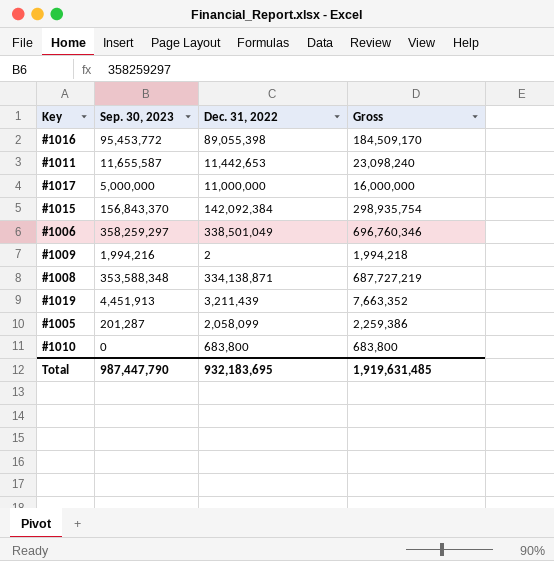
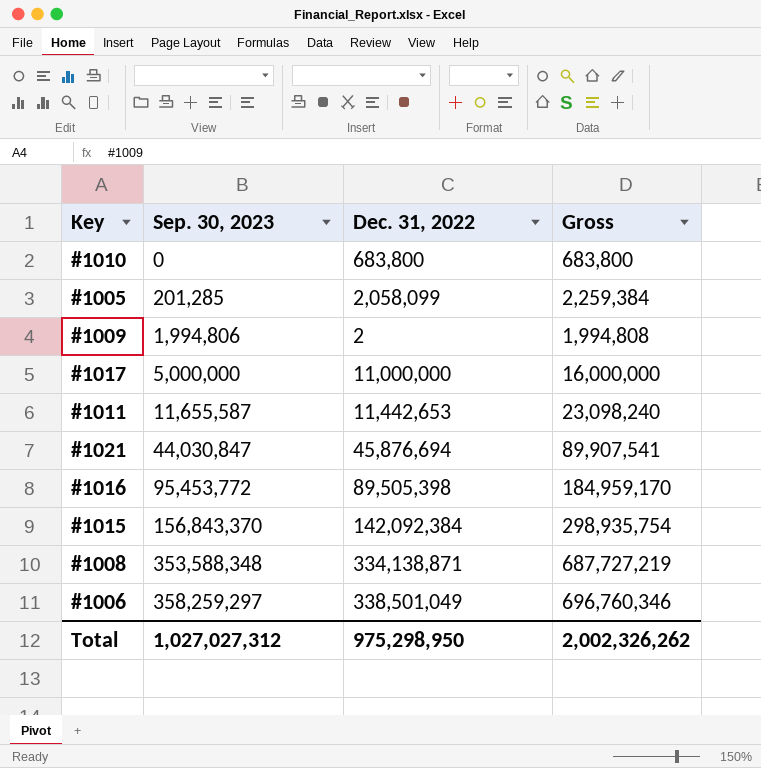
row order: none -> Sep. 30, 2023 ascending
row #1019: 4,451,913 | 3,211,439 | 7,663,352 -> none
#1005 | Sep. 30, 2023: 201,287 -> 201,285
#1005 | Gross: 2,259,386 -> 2,259,384
#1009 | Sep. 30, 2023: 1,994,216 -> 1,994,806
#1009 | Gross: 1,994,218 -> 1,994,808
row #1021: none -> 44,030,847 | 45,876,694 | 89,907,541
#1016 | Dec. 31, 2022: 89,055,398 -> 89,505,398
#1016 | Gross: 184,509,170 -> 184,959,170
Total | Sep. 30, 2023: 987,447,790 -> 1,027,027,312
Total | Dec. 31, 2022: 932,183,695 -> 975,298,950
Total | Gross: 1,919,631,485 -> 2,002,326,262

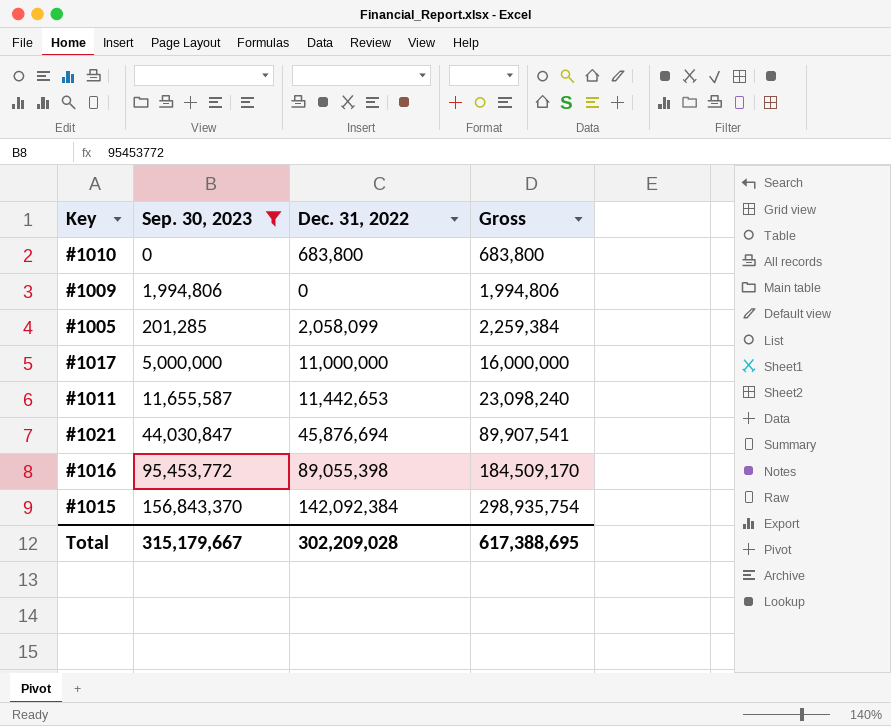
filter: none -> Sep. 30, 2023 <= 156,843,370
row order: Sep. 30, 2023 ascending -> Gross ascending
#1009 | Dec. 31, 2022: 2 -> 0
#1009 | Gross: 1,994,808 -> 1,994,806
#1016 | Dec. 31, 2022: 89,505,398 -> 89,055,398
#1016 | Gross: 184,959,170 -> 184,509,170
Total | Sep. 30, 2023: 1,027,027,312 -> 315,179,667
Total | Dec. 31, 2022: 975,298,950 -> 302,209,028
Total | Gross: 2,002,326,262 -> 617,388,695

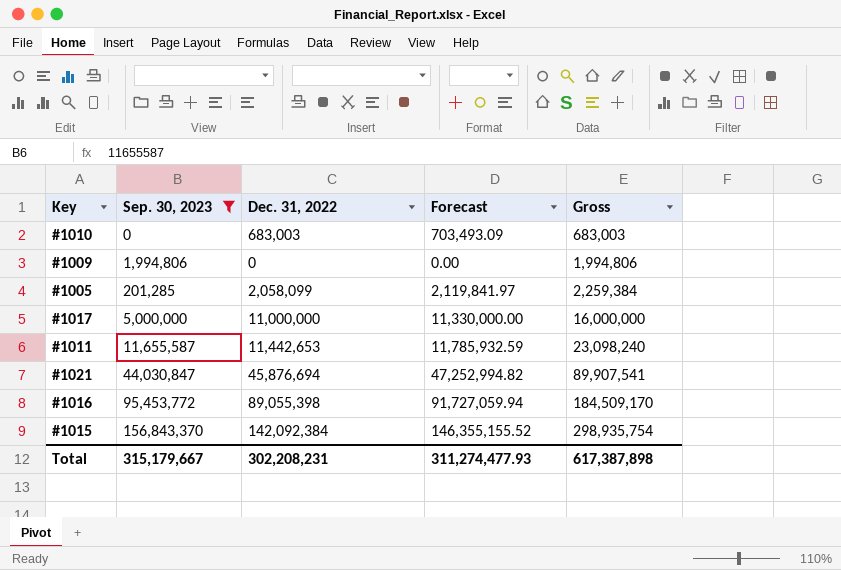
column Forecast | formula: none -> [Dec. 31, 2022] * 1.03
#1010 | Dec. 31, 2022: 683,800 -> 683,003
#1010 | Gross: 683,800 -> 683,003
Total | Dec. 31, 2022: 302,209,028 -> 302,208,231
Total | Gross: 617,388,695 -> 617,387,898

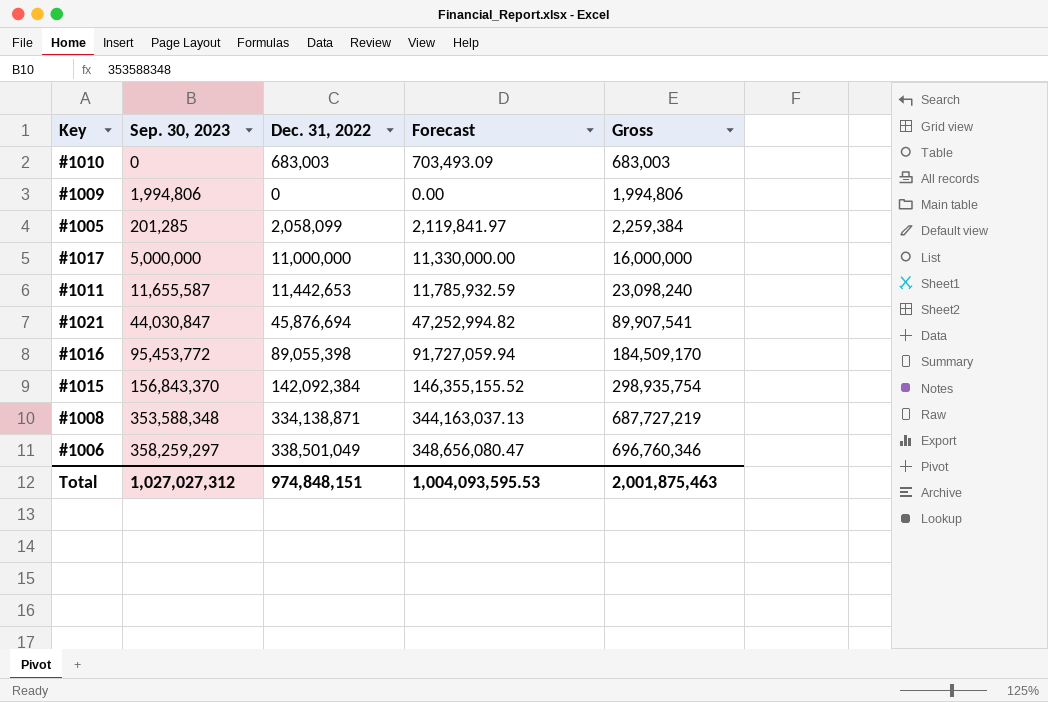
filter: Sep. 30, 2023 <= 156,843,370 -> none
Total | Sep. 30, 2023: 315,179,667 -> 1,027,027,312
Total | Dec. 31, 2022: 302,208,231 -> 974,848,151
Total | Forecast: 311,274,477.93 -> 1,004,093,595.53
Total | Gross: 617,387,898 -> 2,001,875,463

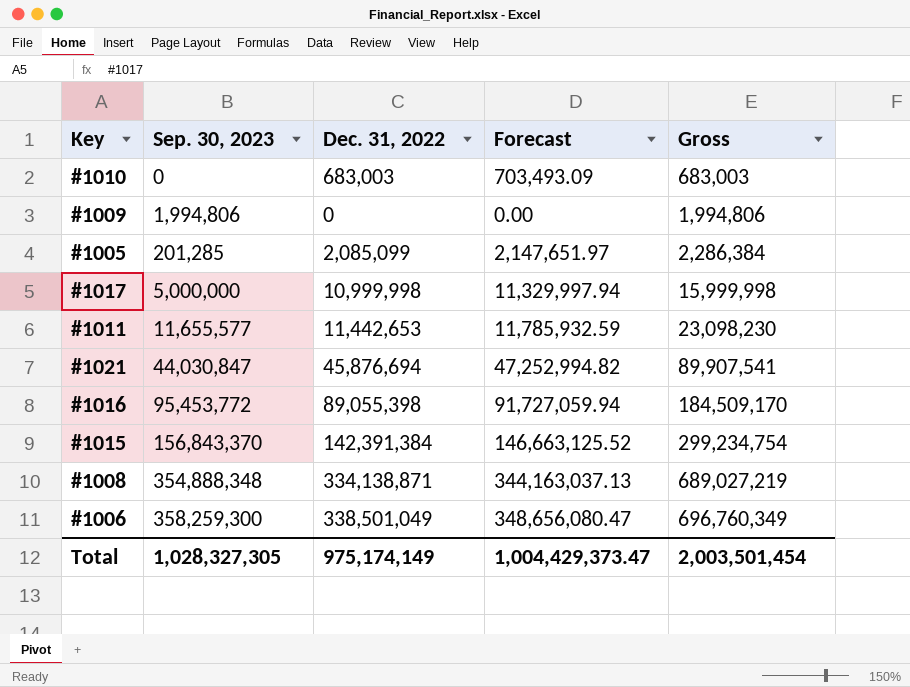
#1005 | Dec. 31, 2022: 2,058,099 -> 2,085,099
#1005 | Forecast: 2,119,841.97 -> 2,147,651.97
#1005 | Gross: 2,259,384 -> 2,286,384
#1017 | Dec. 31, 2022: 11,000,000 -> 10,999,998
#1017 | Forecast: 11,330,000.00 -> 11,329,997.94
#1017 | Gross: 16,000,000 -> 15,999,998
#1011 | Sep. 30, 2023: 11,655,587 -> 11,655,577
#1011 | Gross: 23,098,240 -> 23,098,230
#1015 | Dec. 31, 2022: 142,092,384 -> 142,391,384
#1015 | Forecast: 146,355,155.52 -> 146,663,125.52
#1015 | Gross: 298,935,754 -> 299,234,754
#1008 | Sep. 30, 2023: 353,588,348 -> 354,888,348
#1008 | Gross: 687,727,219 -> 689,027,219
#1006 | Sep. 30, 2023: 358,259,297 -> 358,259,300
#1006 | Gross: 696,760,346 -> 696,760,349
Total | Sep. 30, 2023: 1,027,027,312 -> 1,028,327,305
Total | Dec. 31, 2022: 974,848,151 -> 975,174,149
Total | Forecast: 1,004,093,595.53 -> 1,004,429,373.47
Total | Gross: 2,001,875,463 -> 2,003,501,454

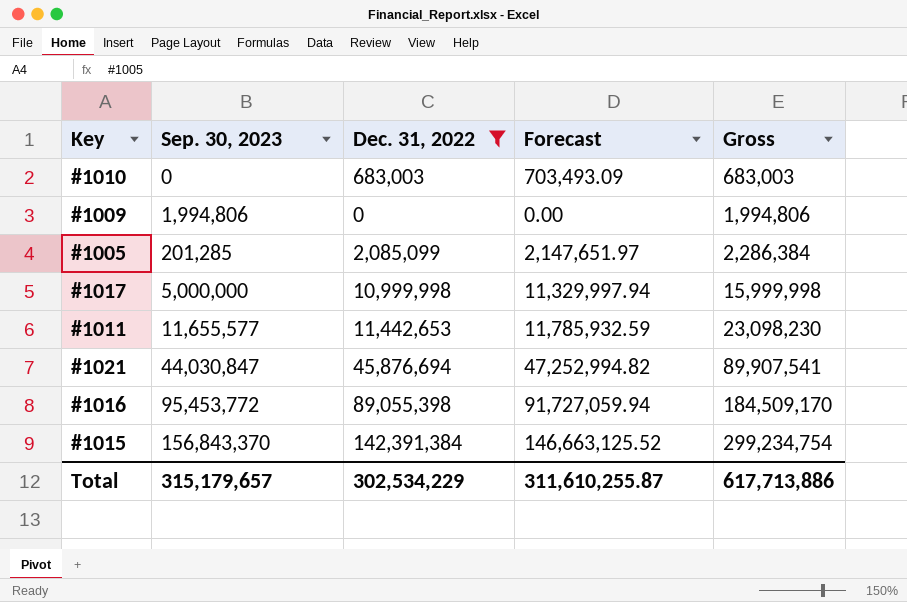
filter: none -> Dec. 31, 2022 <= 142,391,384
Total | Sep. 30, 2023: 1,028,327,305 -> 315,179,657
Total | Dec. 31, 2022: 975,174,149 -> 302,534,229
Total | Forecast: 1,004,429,373.47 -> 311,610,255.87
Total | Gross: 2,003,501,454 -> 617,713,886

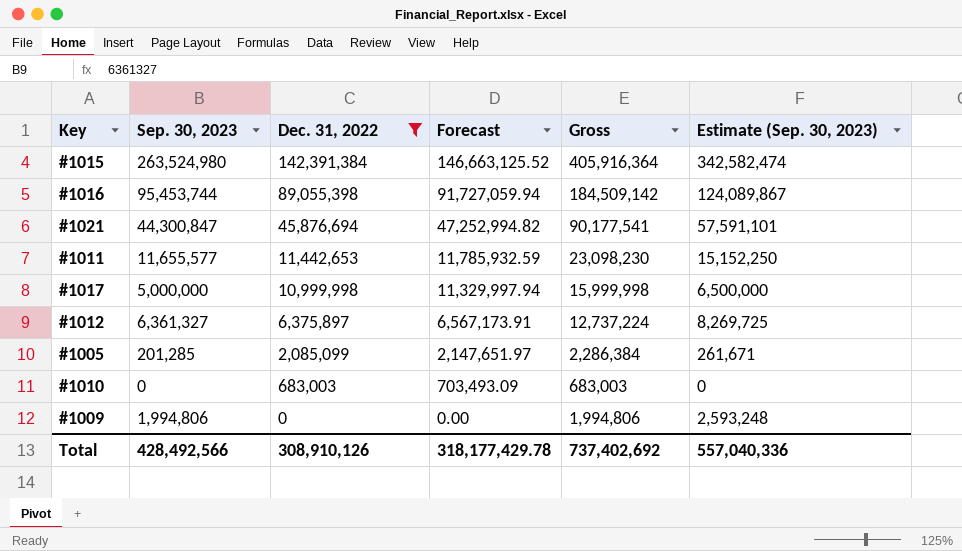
row order: Gross ascending -> Dec. 31, 2022 descending
column Estimate (Sep. 30, 2023) | formula: none -> [Sep. 30, 2023] * 1.3
#1015 | Sep. 30, 2023: 156,843,370 -> 263,524,980
#1015 | Gross: 299,234,754 -> 405,916,364
#1016 | Sep. 30, 2023: 95,453,772 -> 95,453,744
#1016 | Gross: 184,509,170 -> 184,509,142
#1021 | Sep. 30, 2023: 44,030,847 -> 44,300,847
#1021 | Gross: 89,907,541 -> 90,177,541
row #1012: none -> 6,361,327 | 6,375,897 | 6,567,173.91 | 12,737,224 | 8,269,725
Total | Sep. 30, 2023: 315,179,657 -> 428,492,566
Total | Dec. 31, 2022: 302,534,229 -> 308,910,126
Total | Forecast: 311,610,255.87 -> 318,177,429.78
Total | Gross: 617,713,886 -> 737,402,692

